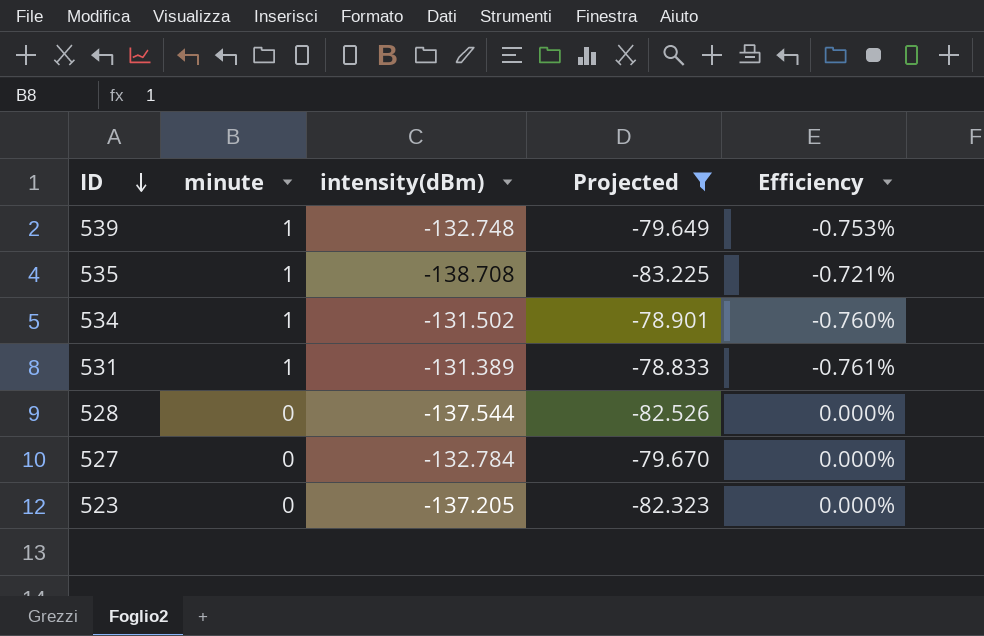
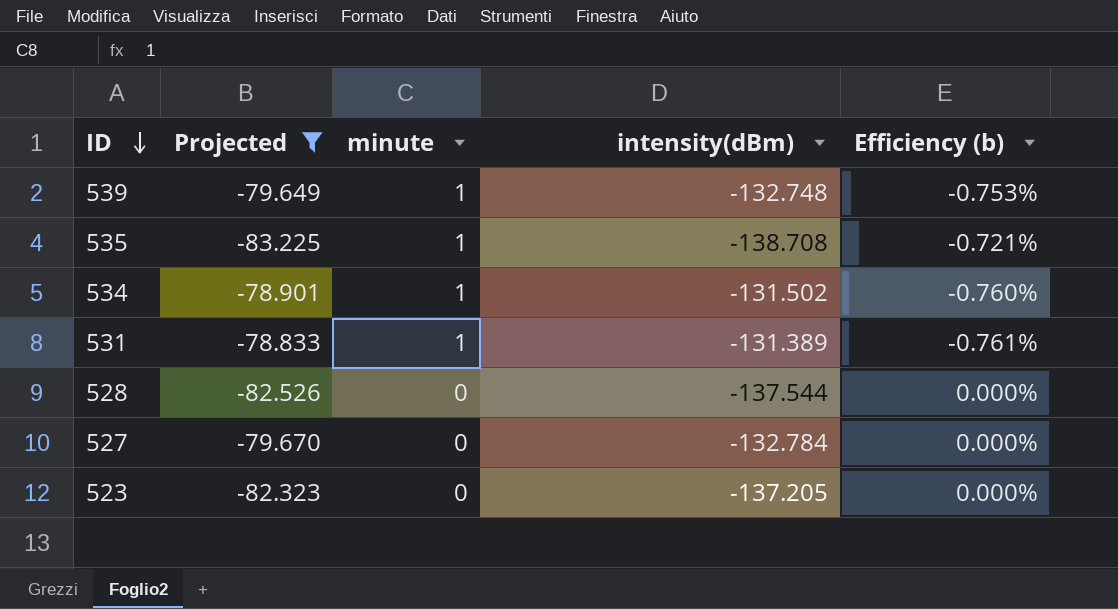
column Projected | position: 4 -> 2
column name: Efficiency -> Efficiency (b)

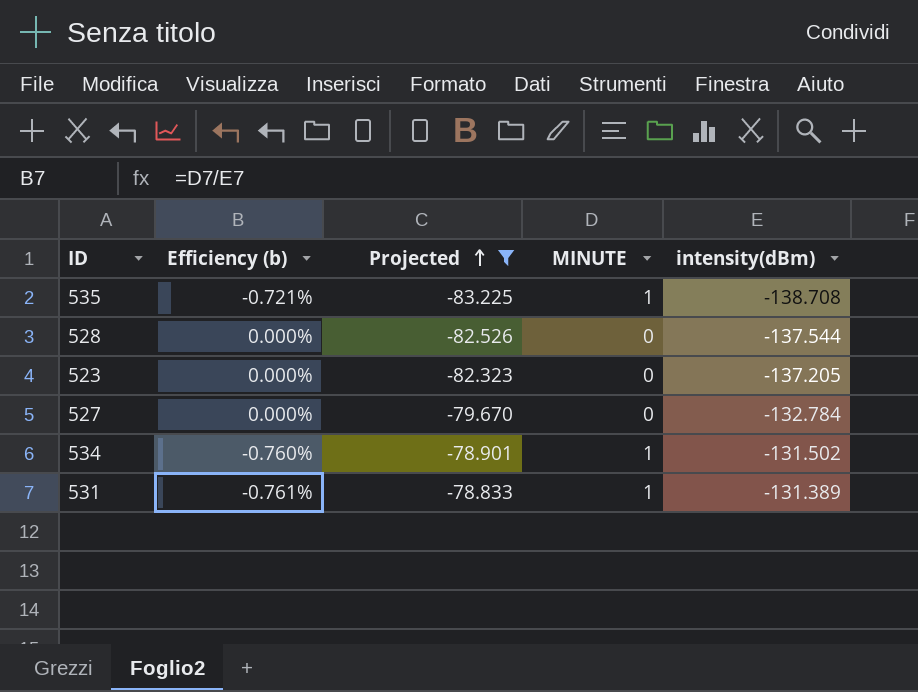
row order: ID descending -> Projected ascending
column Efficiency (b) | position: 5 -> 2
column name: minute -> MINUTE
row 539: -79.649 | 1 | -132.748 | -0.753% -> none

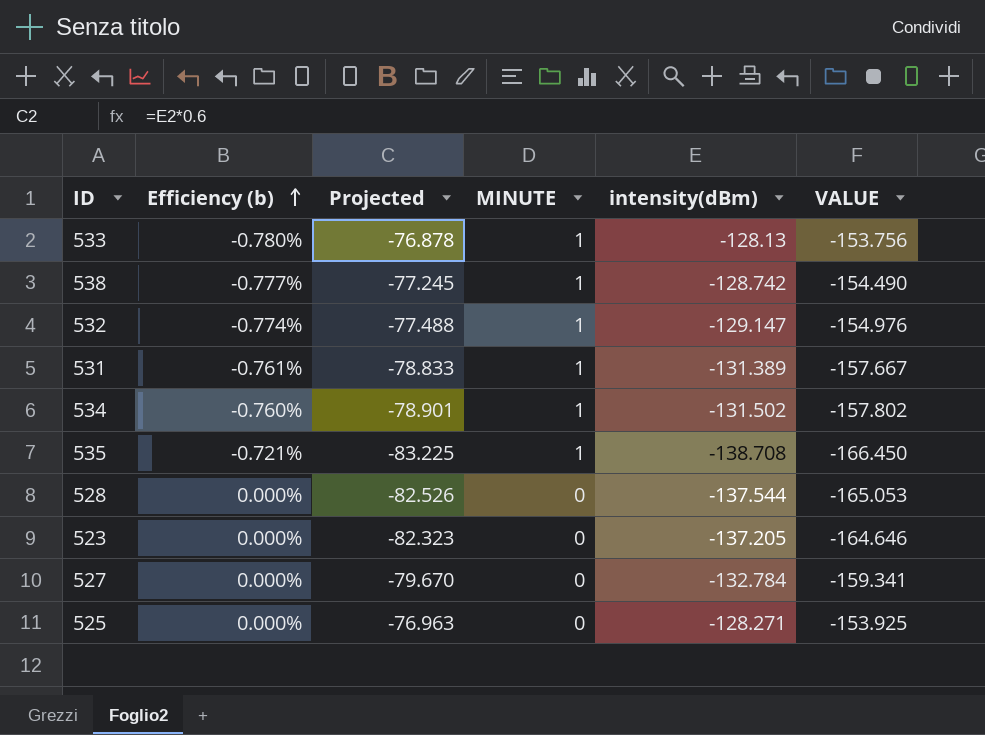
filter: Projected <= -78.833 -> none
row order: Projected ascending -> Efficiency (b) ascending
column VALUE | formula: none -> [intensity(dBm)] * 1.2

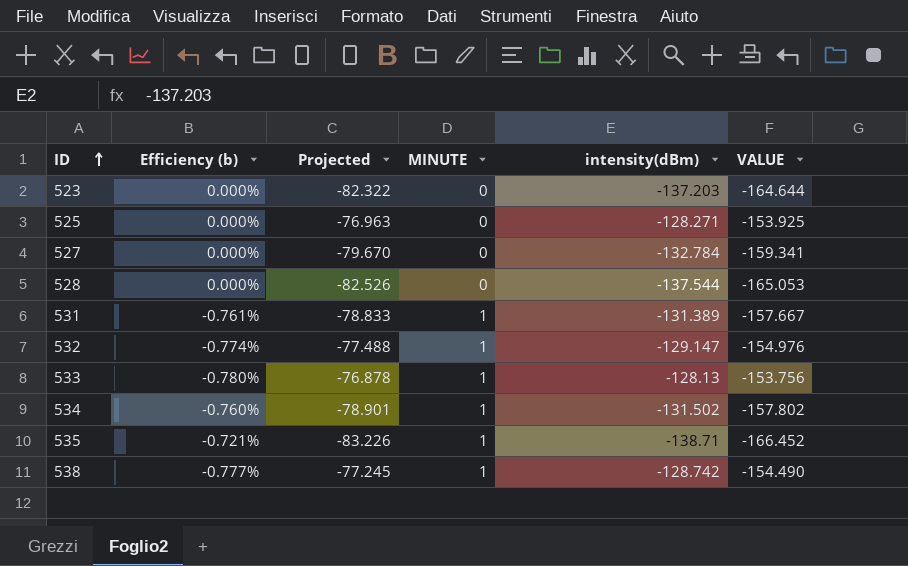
row order: Efficiency (b) ascending -> ID ascending
523 | Projected: -82.323 -> -82.322
523 | intensity(dBm): -137.205 -> -137.203
523 | VALUE: -164.646 -> -164.644
535 | Projected: -83.225 -> -83.226
535 | intensity(dBm): -138.708 -> -138.71
535 | VALUE: -166.450 -> -166.452

